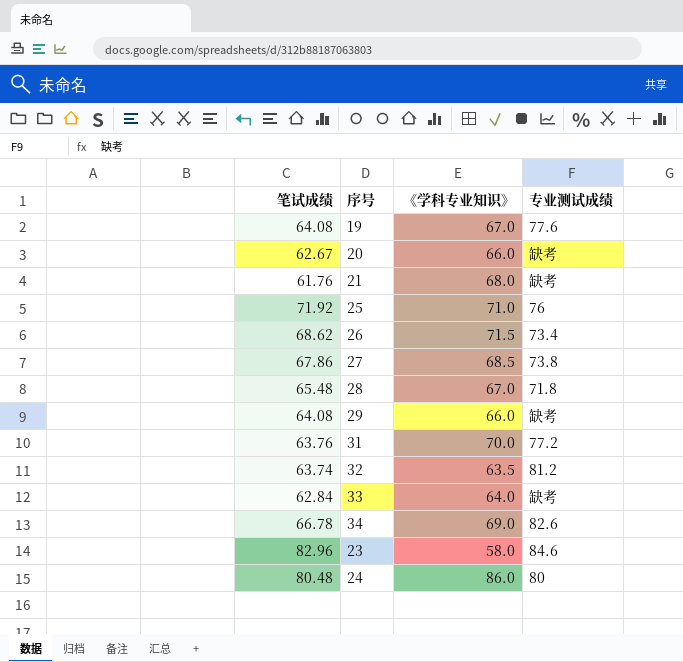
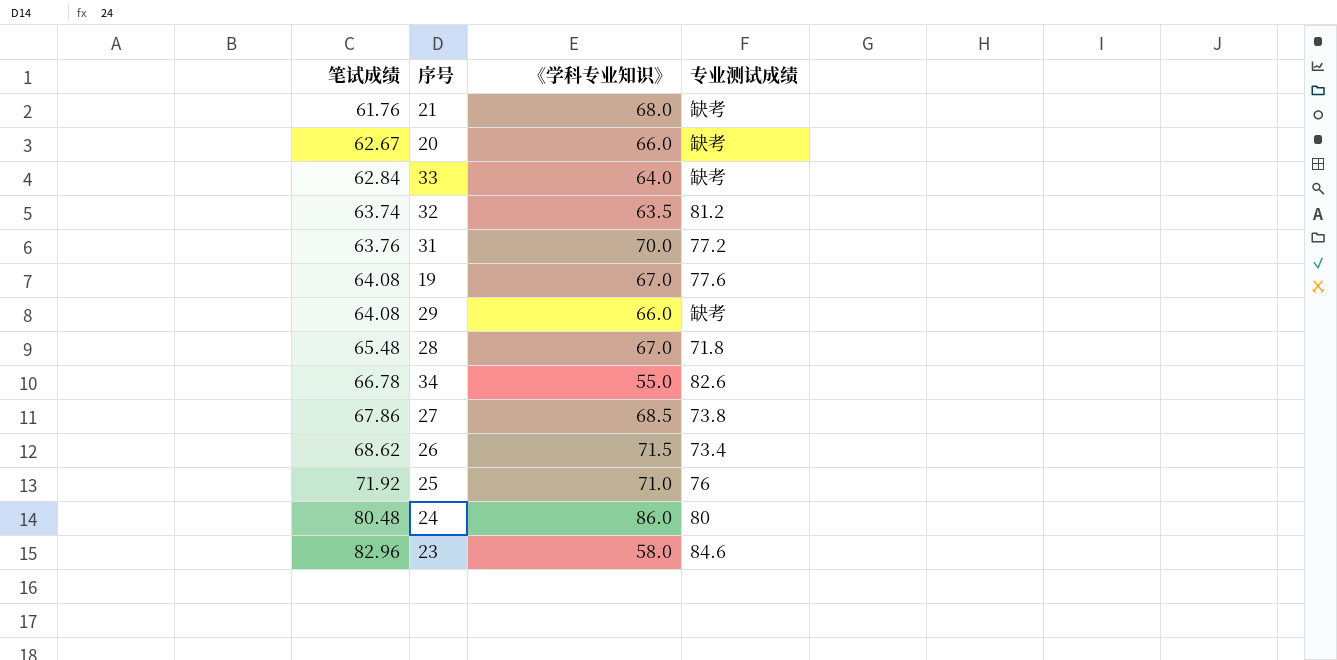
row order: none -> 笔试成绩 ascending
34 | 《学科专业知识》: 69.0 -> 55.0

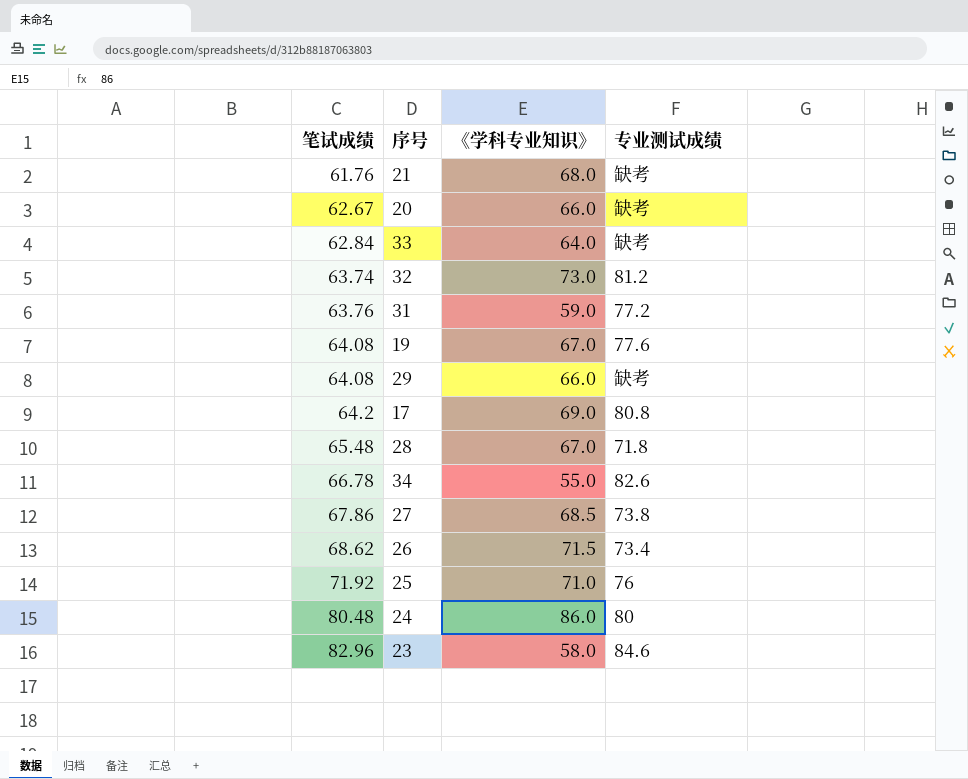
32 | 《学科专业知识》: 63.5 -> 73.0
31 | 《学科专业知识》: 70.0 -> 59.0
row 17: none -> 64.2 | 69.0 | 80.8

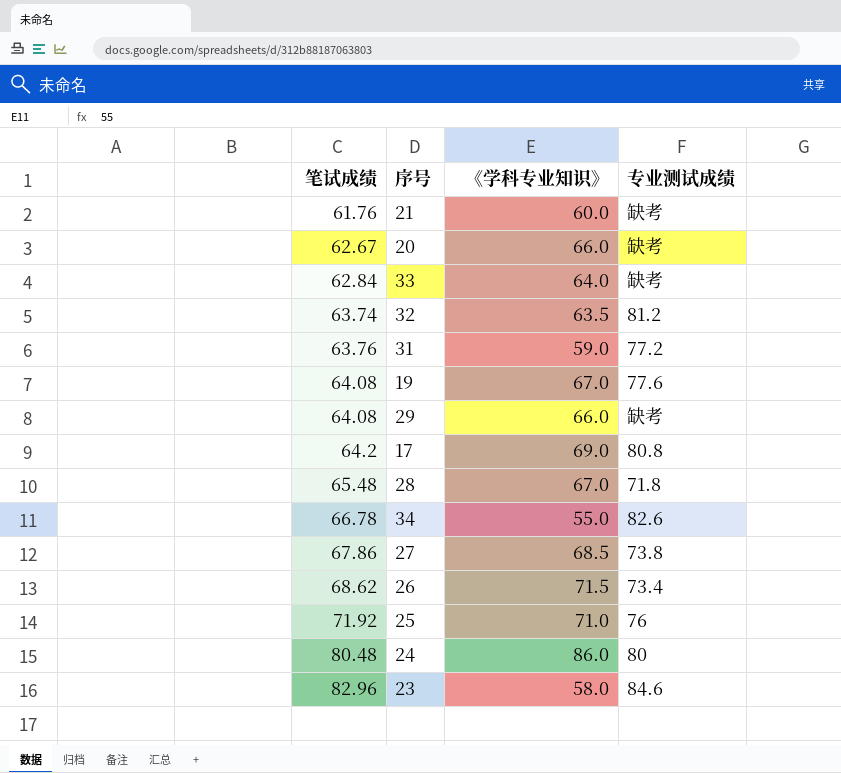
21 | 《学科专业知识》: 68.0 -> 60.0
32 | 《学科专业知识》: 73.0 -> 63.5

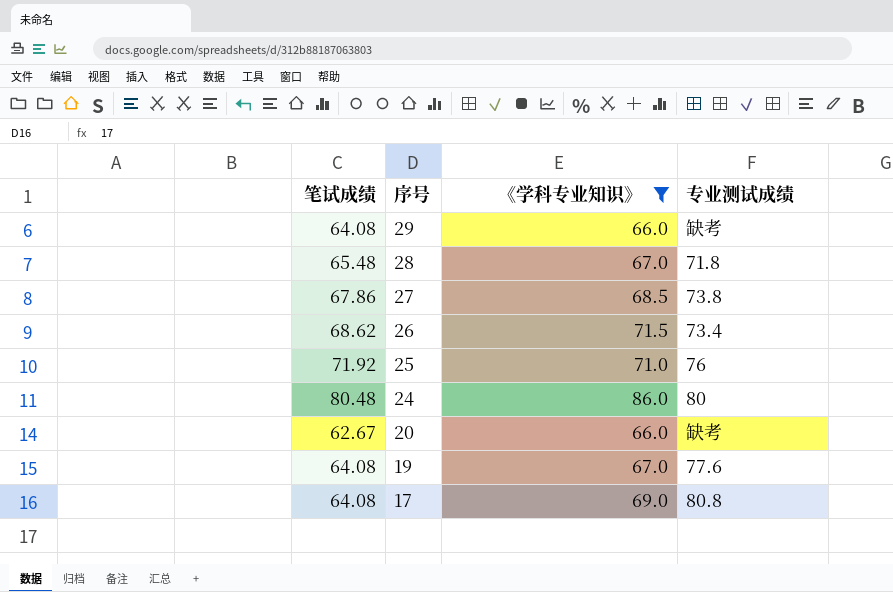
filter: none -> 《学科专业知识》 >= 66.0
row order: 笔试成绩 ascending -> 序号 descending
17 | 笔试成绩: 64.2 -> 64.08

